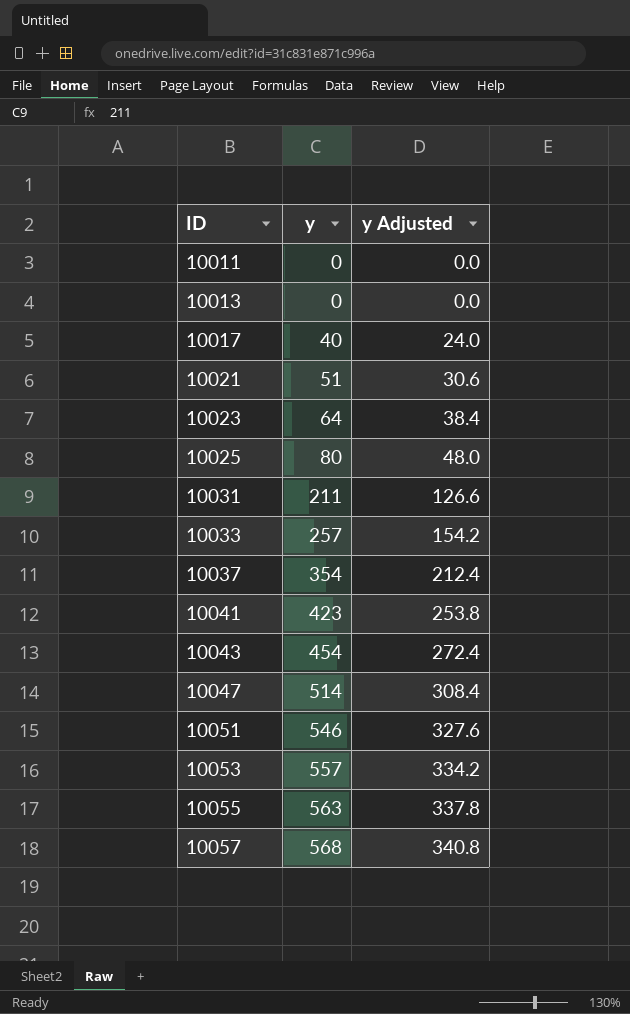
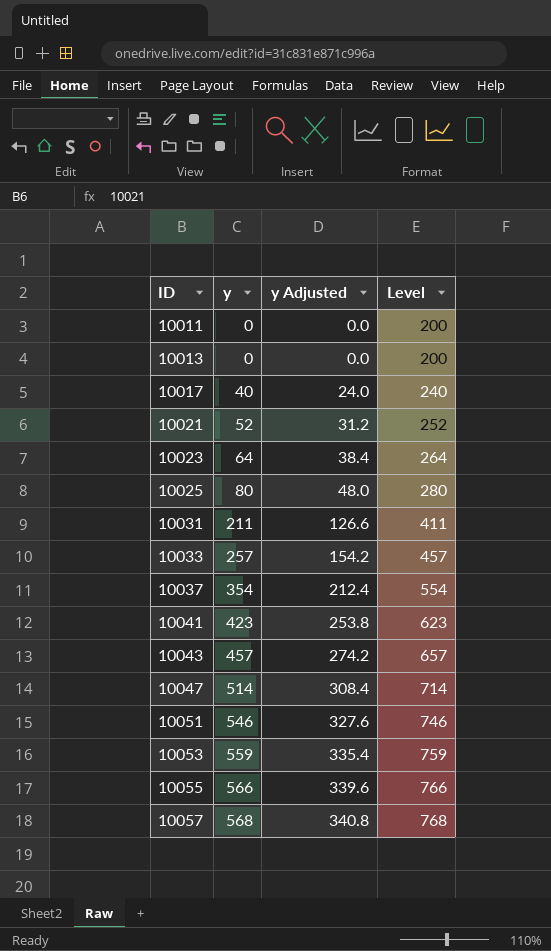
column Level | formula: none -> [y] + 200
10021 | y: 51 -> 52
10021 | y Adjusted: 30.6 -> 31.2
10043 | y: 454 -> 457
10043 | y Adjusted: 272.4 -> 274.2
10053 | y: 557 -> 559
10053 | y Adjusted: 334.2 -> 335.4
10055 | y: 563 -> 566
10055 | y Adjusted: 337.8 -> 339.6

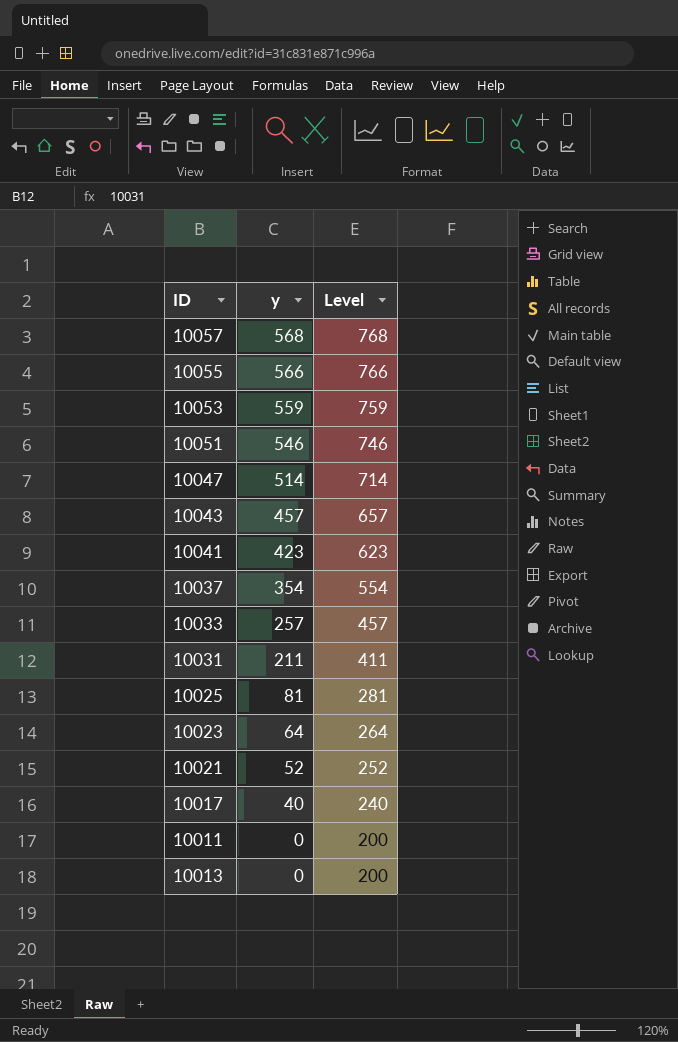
row order: ID ascending -> y descending
column y Adjusted | formula: [y] * 0.6 -> none
10025 | y: 80 -> 81
10025 | Level: 280 -> 281

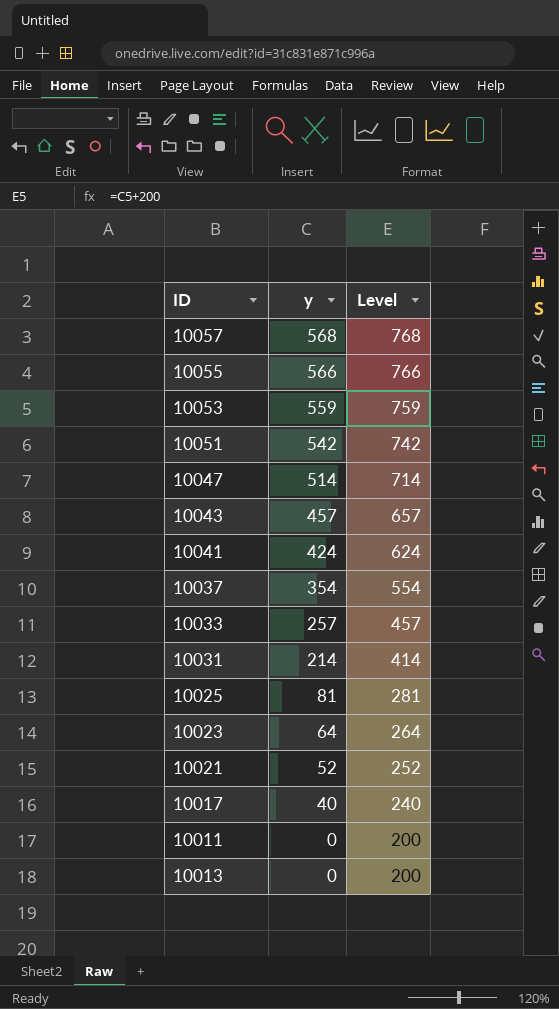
10051 | y: 546 -> 542
10051 | Level: 746 -> 742
10041 | y: 423 -> 424
10041 | Level: 623 -> 624
10031 | y: 211 -> 214
10031 | Level: 411 -> 414

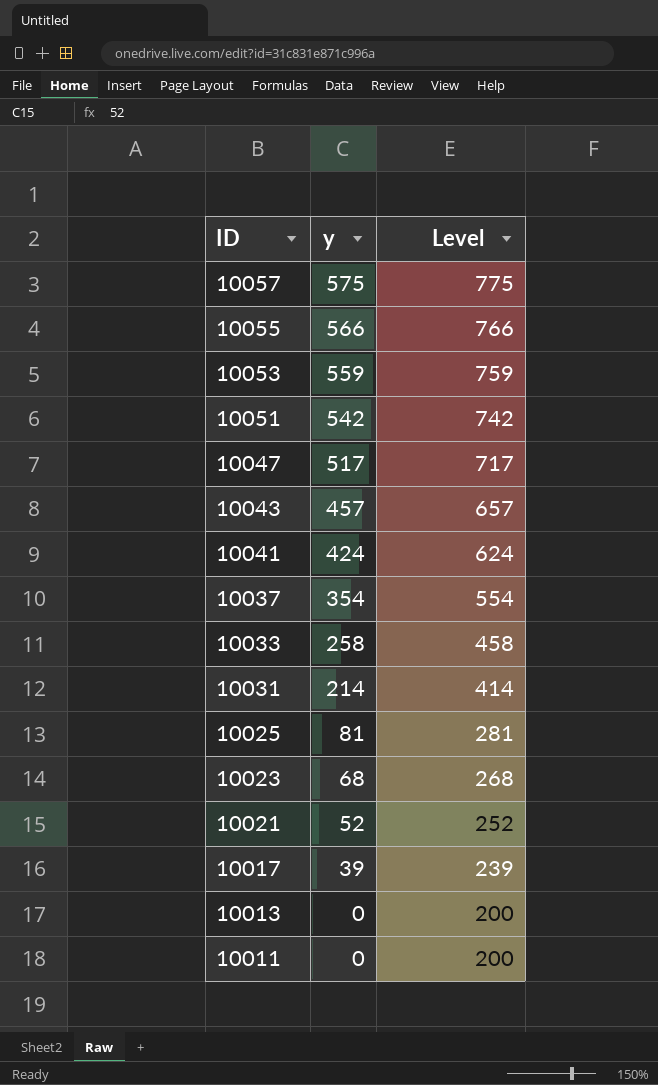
row order: y descending -> ID descending
10057 | y: 568 -> 575
10057 | Level: 768 -> 775
10047 | y: 514 -> 517
10047 | Level: 714 -> 717
10033 | y: 257 -> 258
10033 | Level: 457 -> 458
10023 | y: 64 -> 68
10023 | Level: 264 -> 268
10017 | y: 40 -> 39
10017 | Level: 240 -> 239

